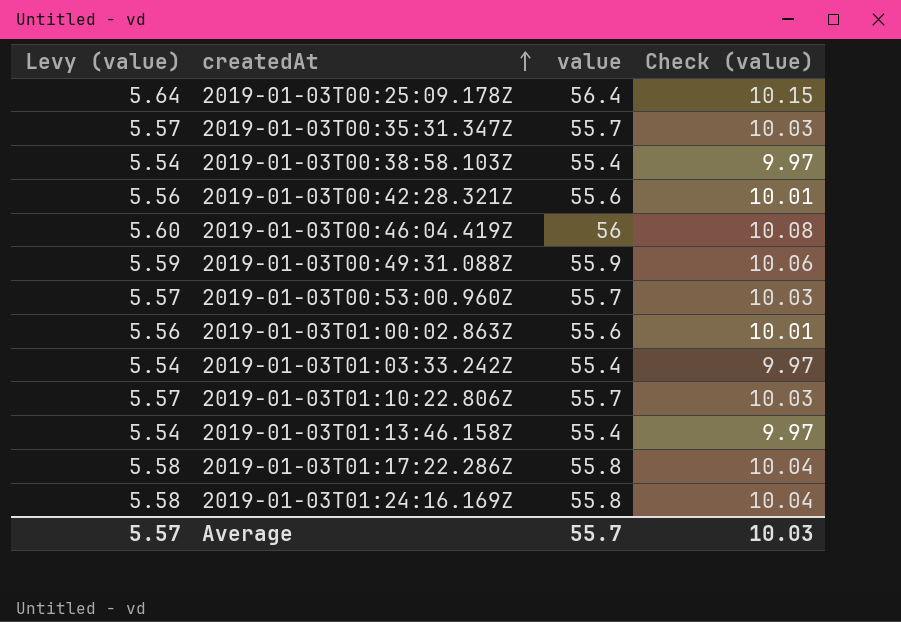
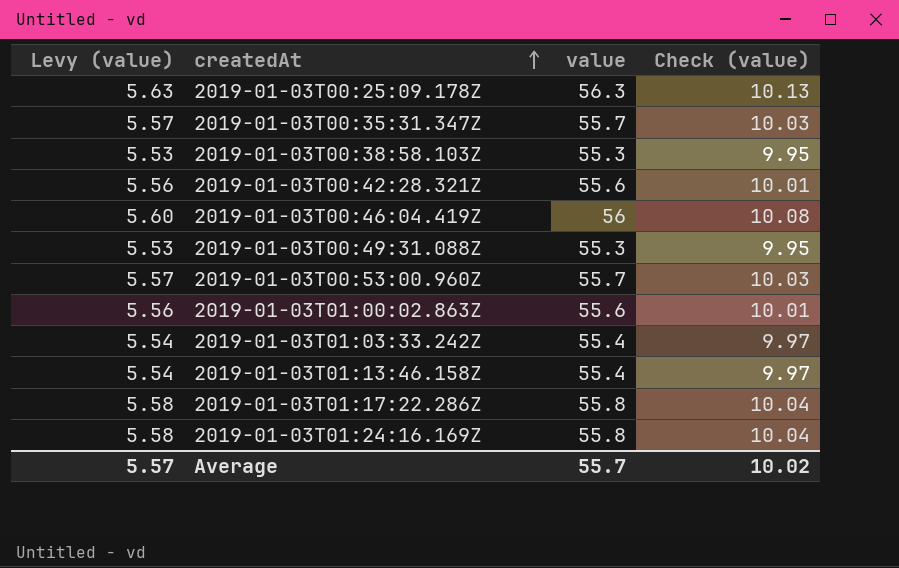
row 2019-01-03T01:10:22.806Z: 5.57 | 55.7 | 10.03 -> none
2019-01-03T00:25:09.178Z | Levy (value): 5.64 -> 5.63
2019-01-03T00:25:09.178Z | value: 56.4 -> 56.3
2019-01-03T00:25:09.178Z | Check (value): 10.15 -> 10.13
2019-01-03T00:38:58.103Z | Levy (value): 5.54 -> 5.53
2019-01-03T00:38:58.103Z | value: 55.4 -> 55.3
2019-01-03T00:38:58.103Z | Check (value): 9.97 -> 9.95
2019-01-03T00:49:31.088Z | Levy (value): 5.59 -> 5.53
2019-01-03T00:49:31.088Z | value: 55.9 -> 55.3
2019-01-03T00:49:31.088Z | Check (value): 10.06 -> 9.95
Average | Check (value): 10.03 -> 10.02

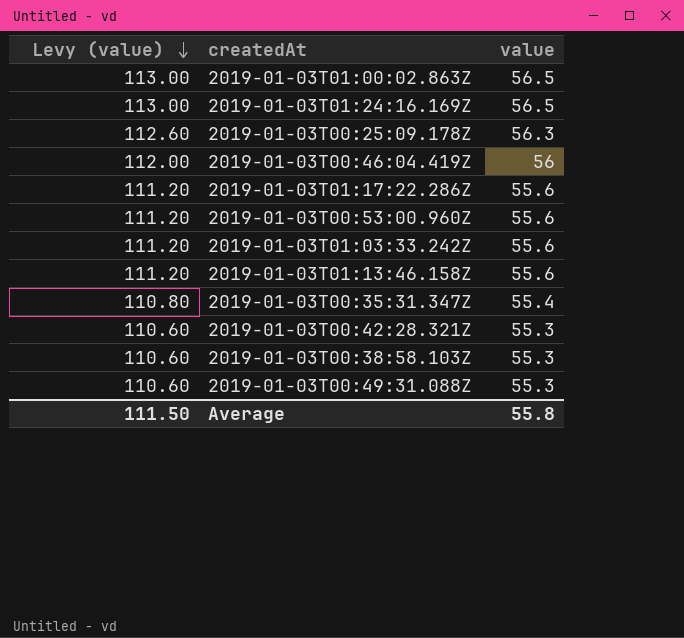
row order: createdAt ascending -> Levy (value) descending
column Check (value) | formula: [value] * 0.18 -> none
column Levy (value) | formula: [value] * 0.1 -> [value] * 2
2019-01-03T01:00:02.863Z | value: 55.6 -> 56.5
2019-01-03T01:24:16.169Z | value: 55.8 -> 56.5
2019-01-03T01:17:22.286Z | value: 55.8 -> 55.6
2019-01-03T00:53:00.960Z | value: 55.7 -> 55.6
2019-01-03T01:03:33.242Z | value: 55.4 -> 55.6
2019-01-03T01:13:46.158Z | value: 55.4 -> 55.6
2019-01-03T00:35:31.347Z | value: 55.7 -> 55.4
2019-01-03T00:42:28.321Z | value: 55.6 -> 55.3
Average | Levy (value): 5.57 -> 111.50
Average | value: 55.7 -> 55.8

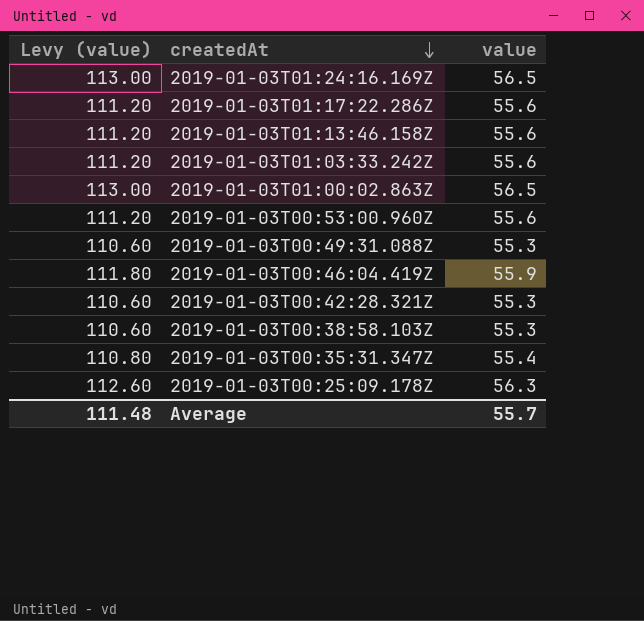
row order: Levy (value) descending -> createdAt descending
2019-01-03T00:46:04.419Z | Levy (value): 112.00 -> 111.80
2019-01-03T00:46:04.419Z | value: 56 -> 55.9
Average | Levy (value): 111.50 -> 111.48
Average | value: 55.8 -> 55.7

